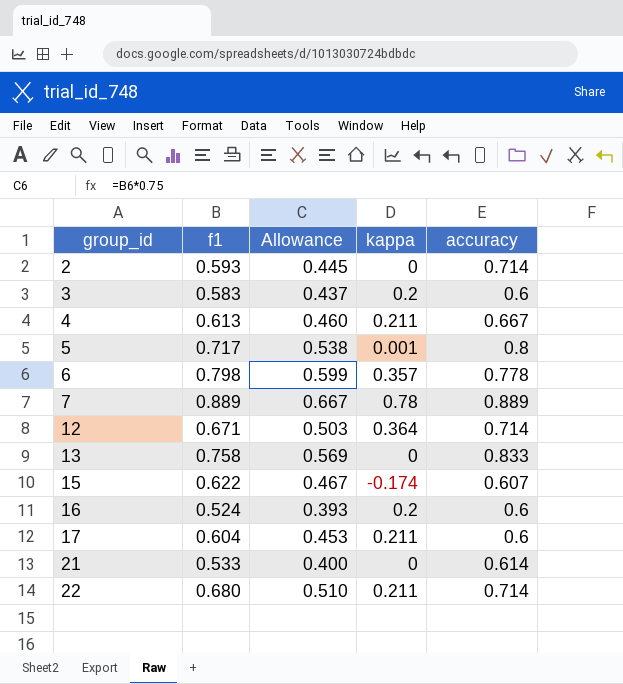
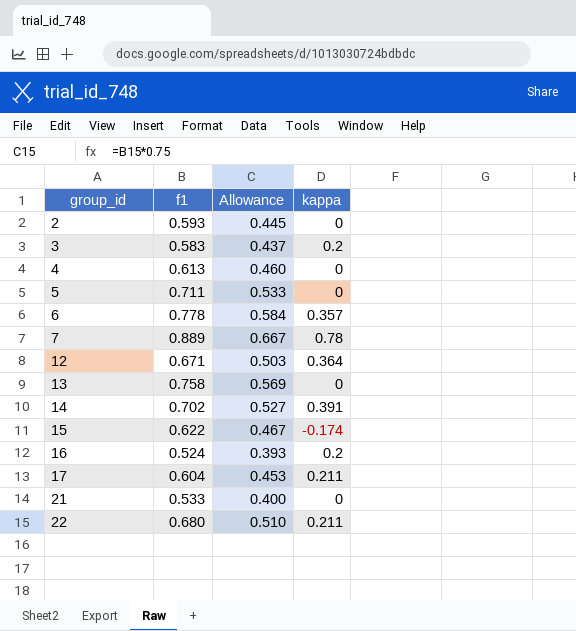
column accuracy | position: 5 -> none
4 | kappa: 0.211 -> 0
5 | f1: 0.717 -> 0.711
5 | Allowance: 0.538 -> 0.533
5 | kappa: 0.001 -> 0
6 | f1: 0.798 -> 0.778
6 | Allowance: 0.599 -> 0.584
row 14: none -> 0.702 | 0.527 | 0.391

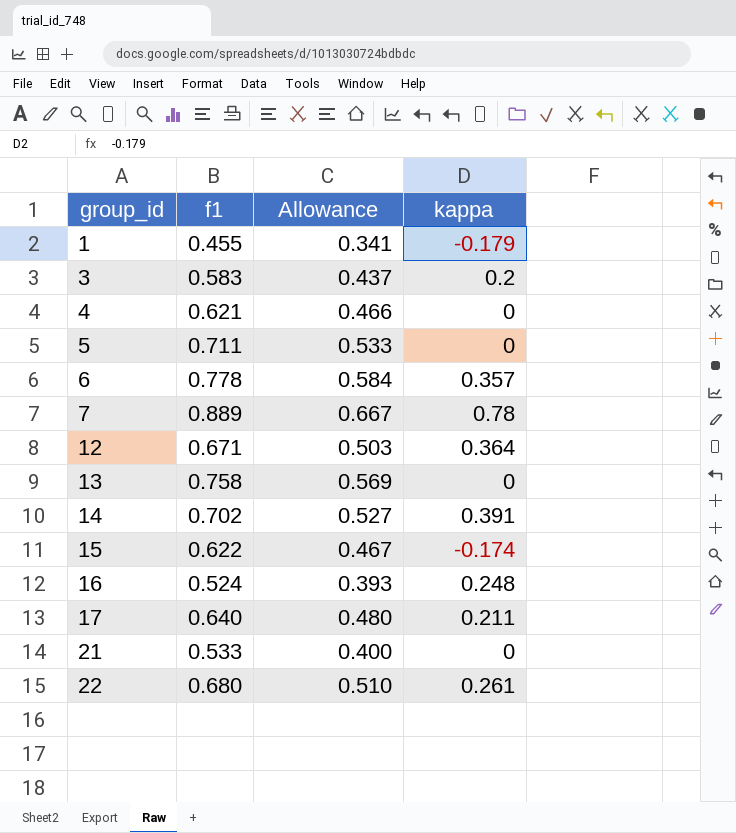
row 2: 0.593 | 0.445 | 0 -> none
row 1: none -> 0.455 | 0.341 | -0.179
4 | f1: 0.613 -> 0.621
4 | Allowance: 0.460 -> 0.466
16 | kappa: 0.2 -> 0.248
17 | f1: 0.604 -> 0.640
17 | Allowance: 0.453 -> 0.480
22 | kappa: 0.211 -> 0.261

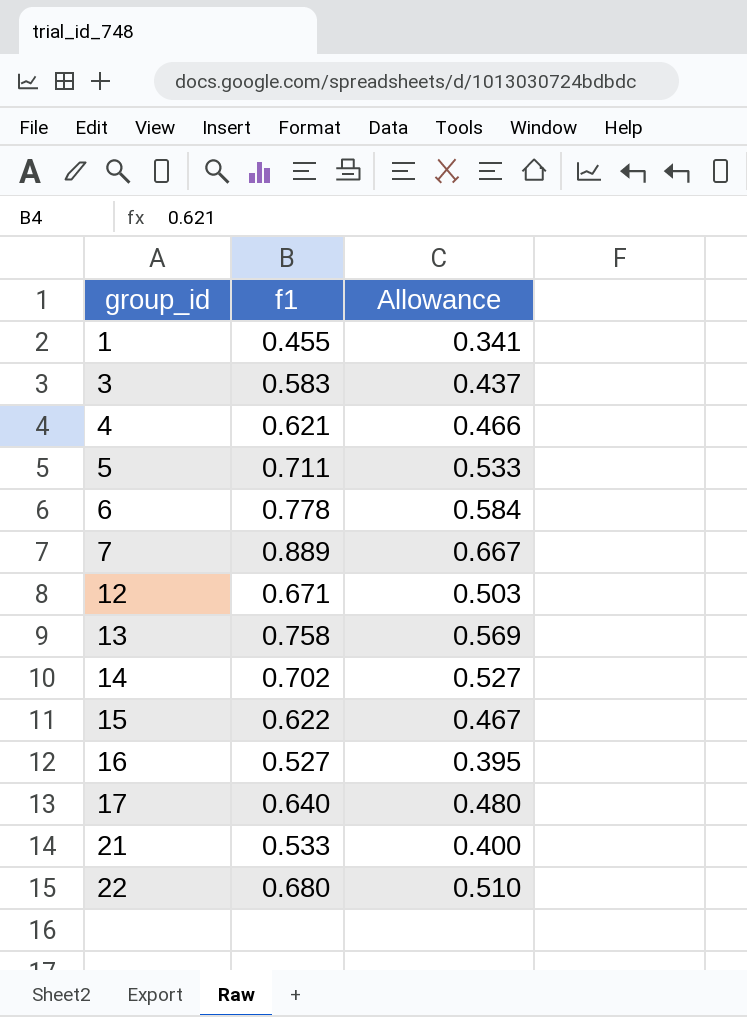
column kappa | position: 4 -> none
16 | f1: 0.524 -> 0.527
16 | Allowance: 0.393 -> 0.395

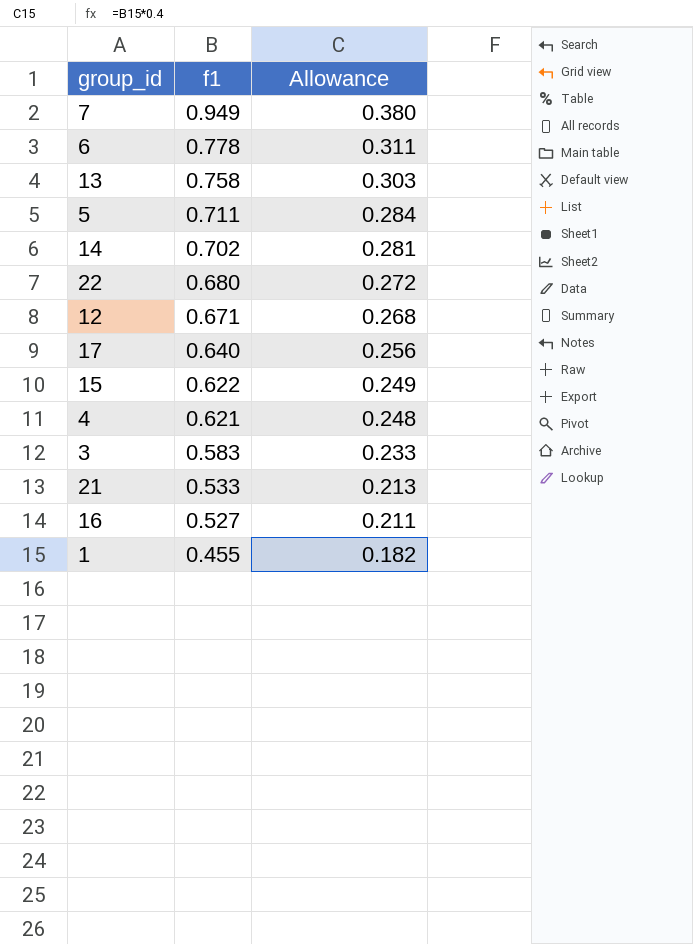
row order: group_id ascending -> f1 descending
column Allowance | formula: [f1] * 0.75 -> [f1] * 0.4
7 | f1: 0.889 -> 0.949

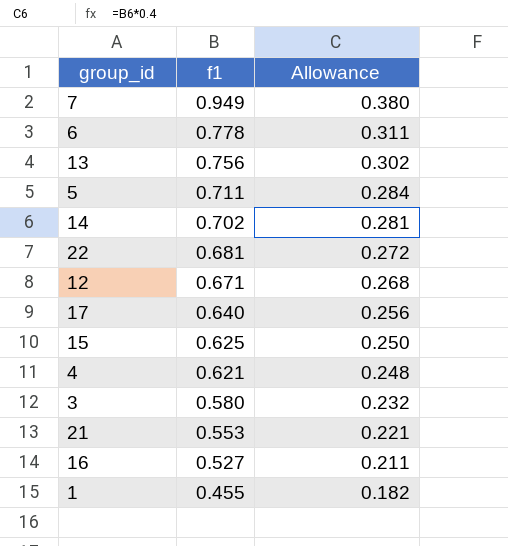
13 | f1: 0.758 -> 0.756
13 | Allowance: 0.303 -> 0.302
22 | f1: 0.680 -> 0.681
15 | f1: 0.622 -> 0.625
15 | Allowance: 0.249 -> 0.250
3 | f1: 0.583 -> 0.580
3 | Allowance: 0.233 -> 0.232
21 | f1: 0.533 -> 0.553
21 | Allowance: 0.213 -> 0.221

